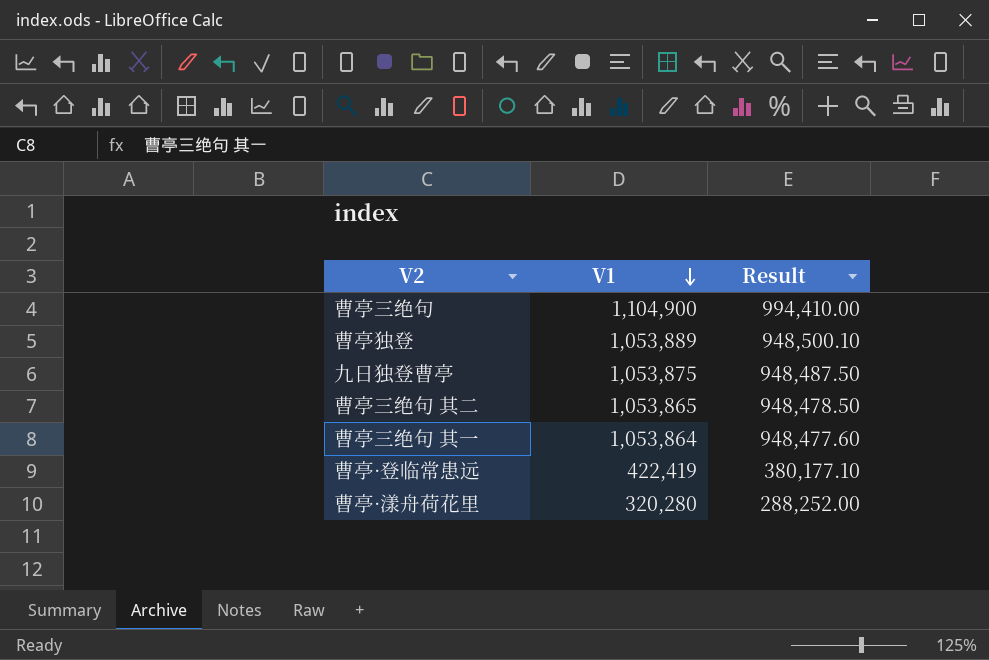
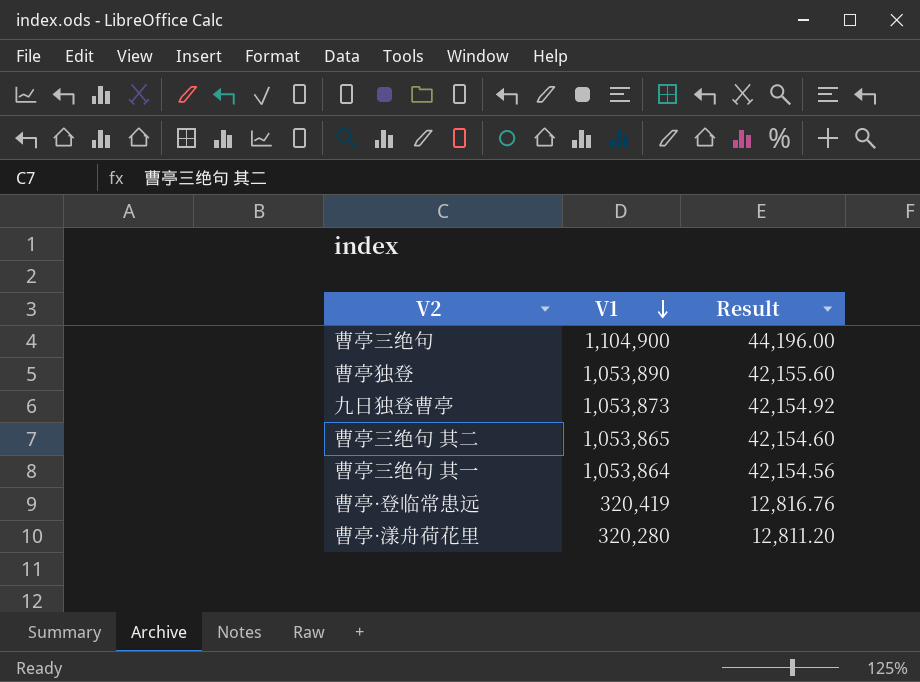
column Result | formula: [V1] * 0.9 -> [V1] * 0.04
曹亭独登 | V1: 1,053,889 -> 1,053,890
九日独登曹亭 | V1: 1,053,875 -> 1,053,873
曹亭·登临常患远 | V1: 422,419 -> 320,419

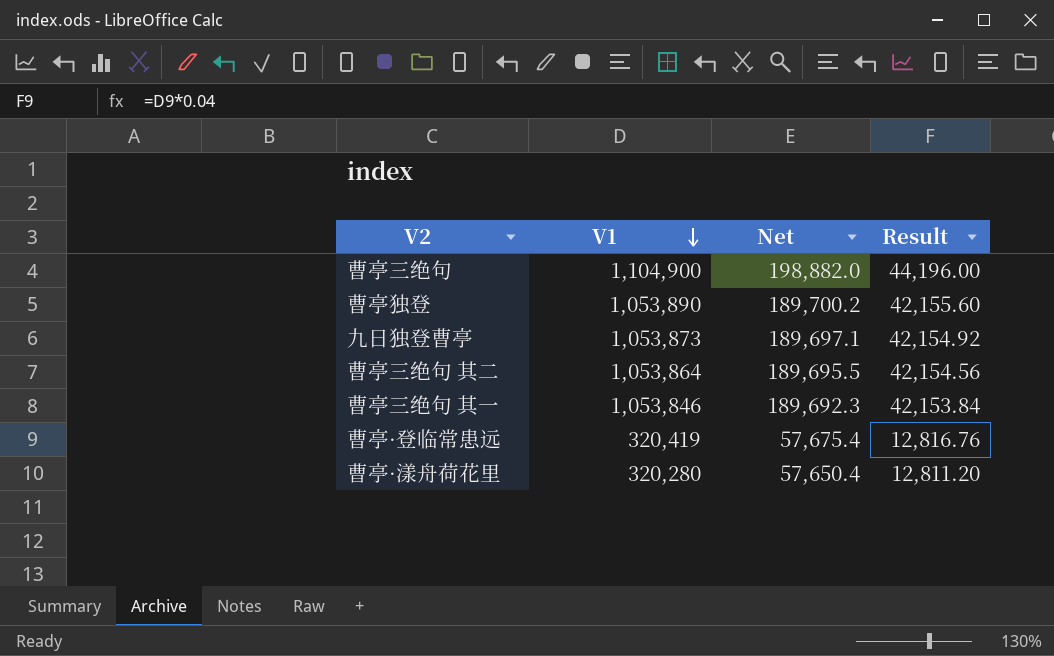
column Net | formula: none -> [V1] * 0.18
曹亭三绝句 其二 | V1: 1,053,865 -> 1,053,864
曹亭三绝句 其二 | Result: 42,154.60 -> 42,154.56
曹亭三绝句 其一 | V1: 1,053,864 -> 1,053,846
曹亭三绝句 其一 | Result: 42,154.56 -> 42,153.84

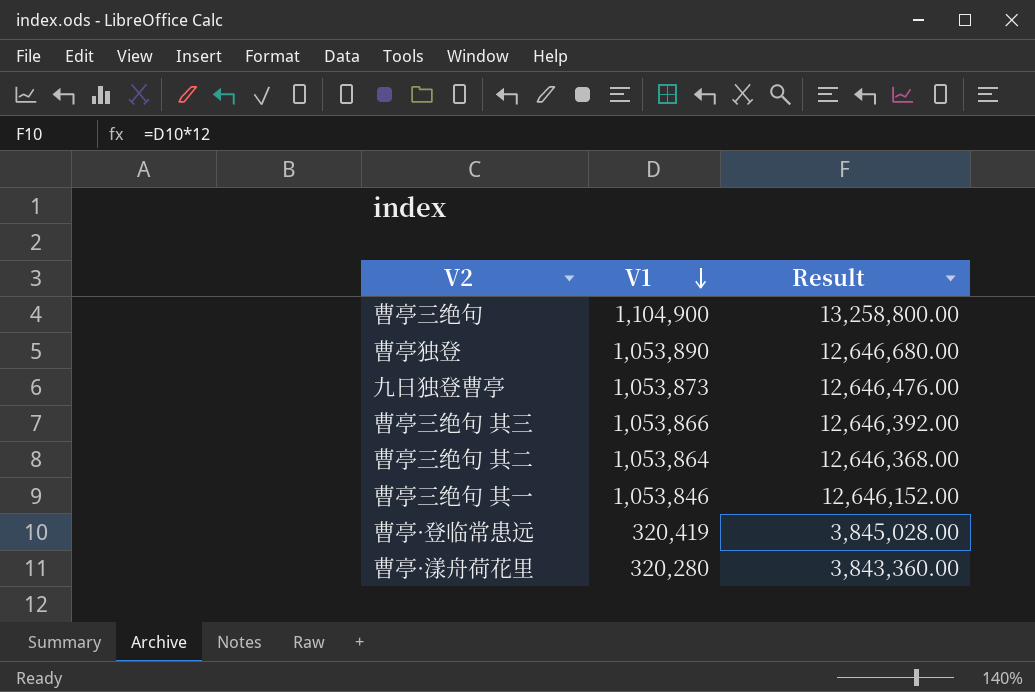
column Net | formula: [V1] * 0.18 -> none
column Result | formula: [V1] * 0.04 -> [V1] * 12
row 曹亭三绝句 其三: none -> 1,053,866 | 12,646,392.00

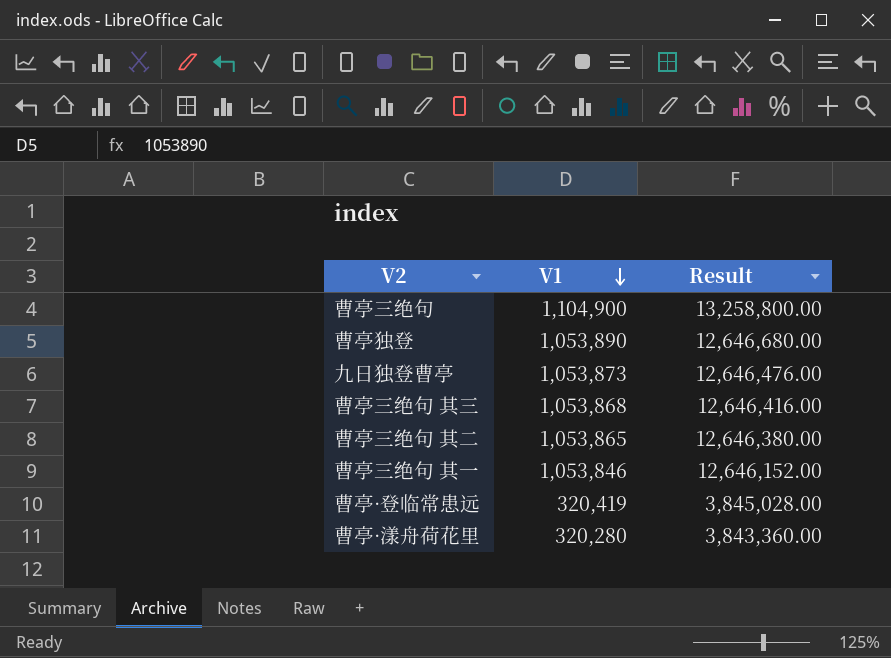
曹亭三绝句 其三 | V1: 1,053,866 -> 1,053,868
曹亭三绝句 其三 | Result: 12,646,392.00 -> 12,646,416.00
曹亭三绝句 其二 | V1: 1,053,864 -> 1,053,865
曹亭三绝句 其二 | Result: 12,646,368.00 -> 12,646,380.00

